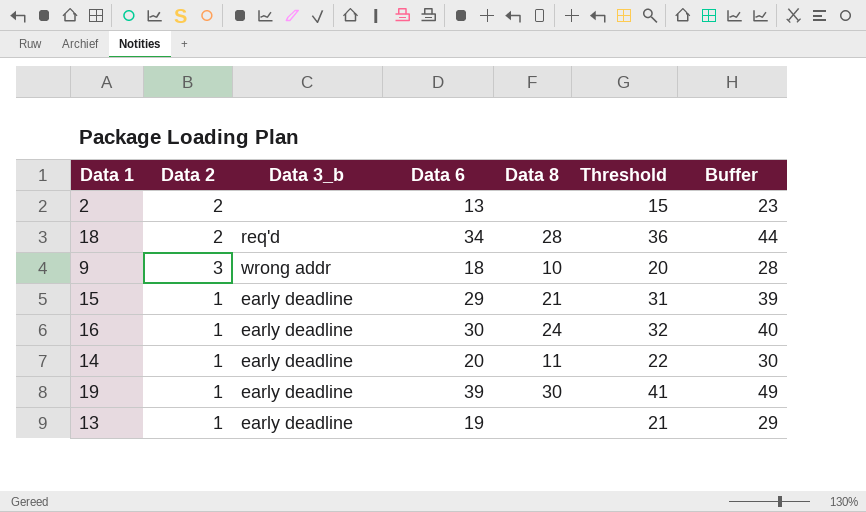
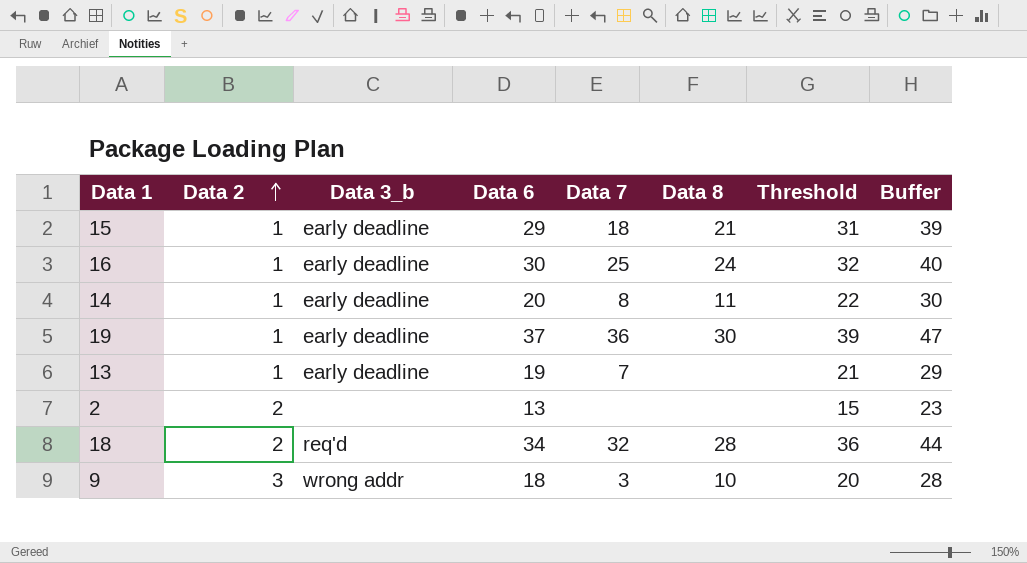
row order: none -> Data 2 ascending
column Data 7 | position: none -> 5
19 | Data 6: 39 -> 37
19 | Threshold: 41 -> 39
19 | Buffer: 49 -> 47

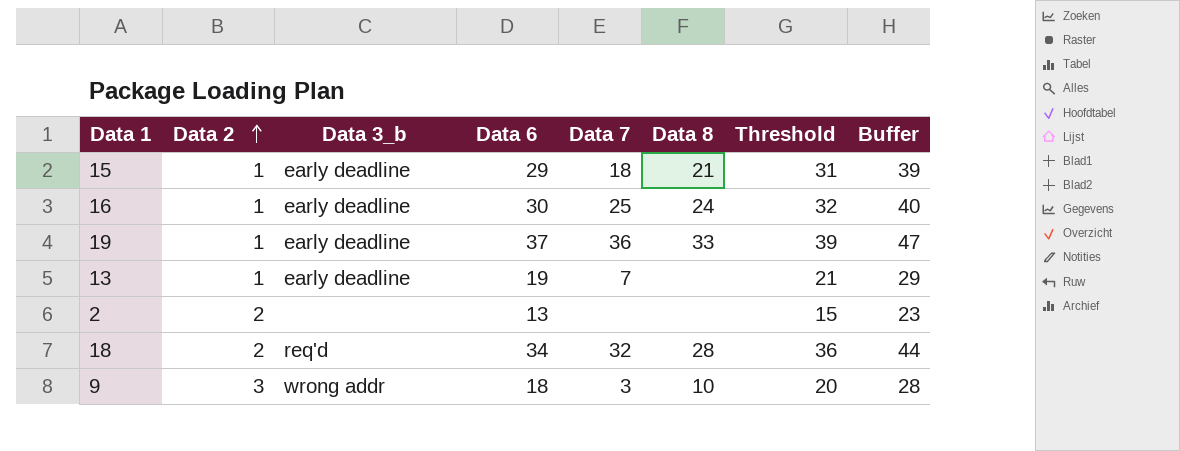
row 14: 1 | early deadline | 20 | 8 | 11 | 22 | 30 -> none
19 | Data 8: 30 -> 33

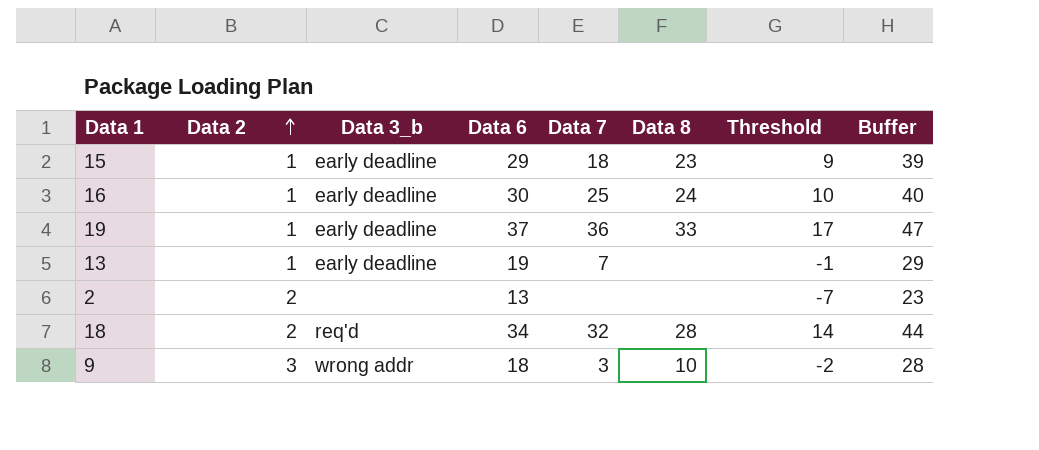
column Threshold | formula: [Data 6] + 2 -> [Data 6] - 20
15 | Data 8: 21 -> 23

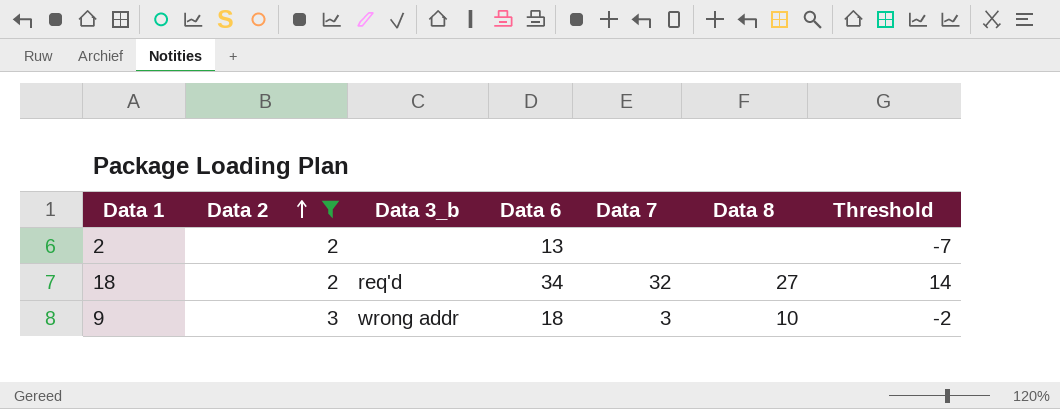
filter: none -> Data 2 != 1
column Buffer | formula: [Data 6] + 10 -> none
18 | Data 8: 28 -> 27

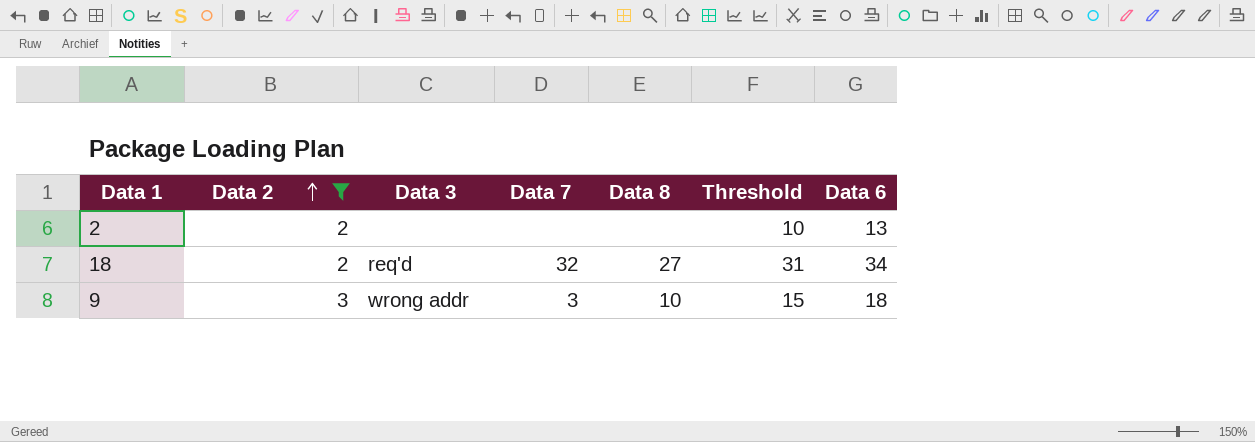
column name: Data 3_b -> Data 3
column Threshold | formula: [Data 6] - 20 -> [Data 6] - 3
column Data 6 | position: 4 -> 7

